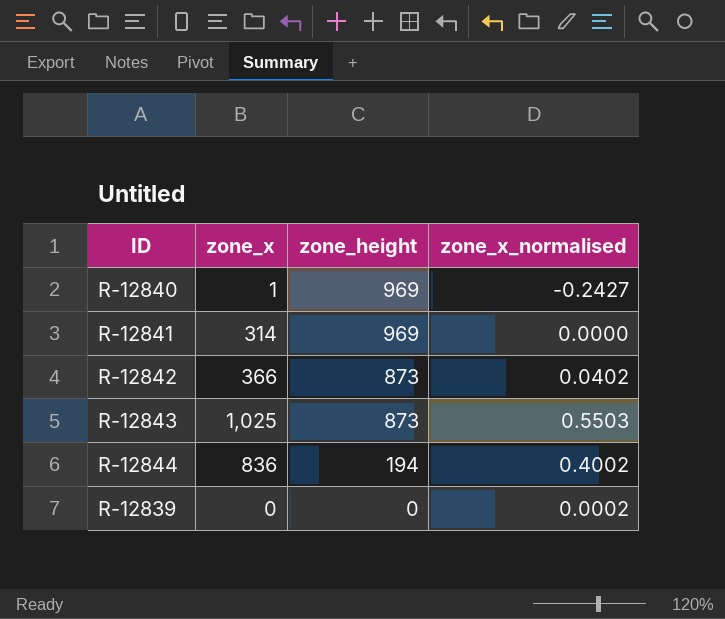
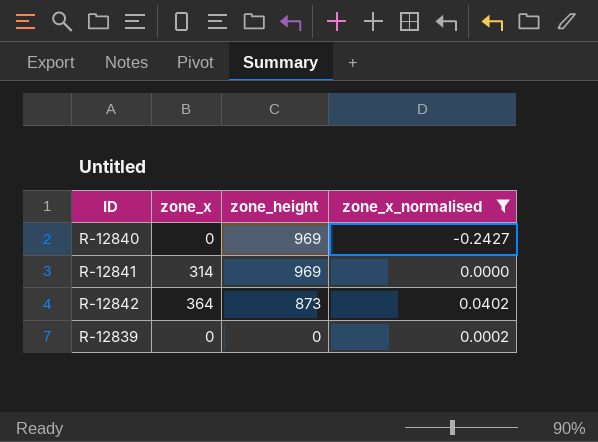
filter: none -> zone_x_normalised <= 0.0402
R-12840 | zone_x: 1 -> 0
R-12842 | zone_x: 366 -> 364

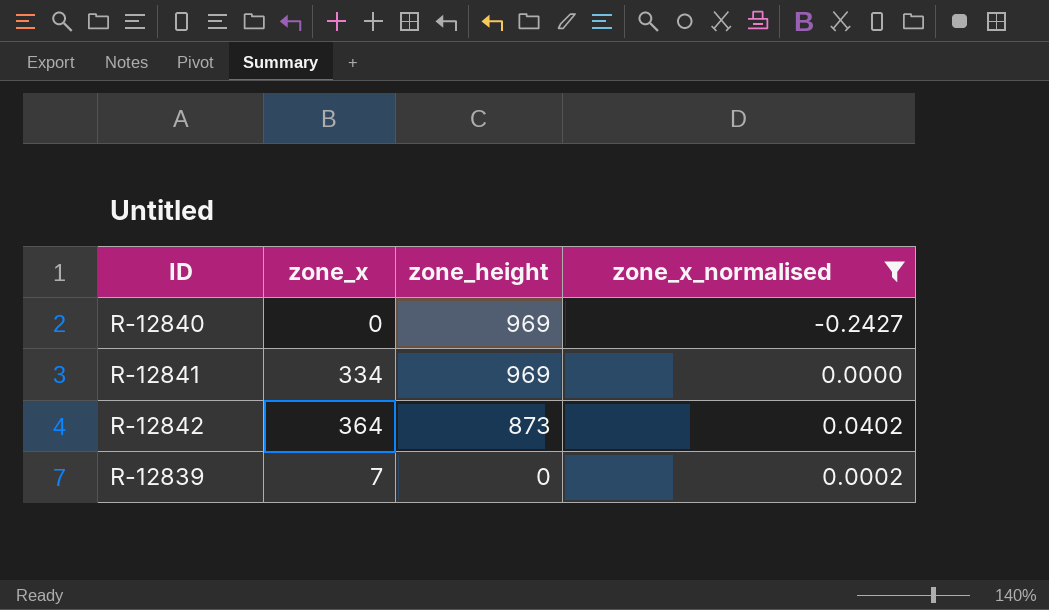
R-12841 | zone_x: 314 -> 334
R-12839 | zone_x: 0 -> 7

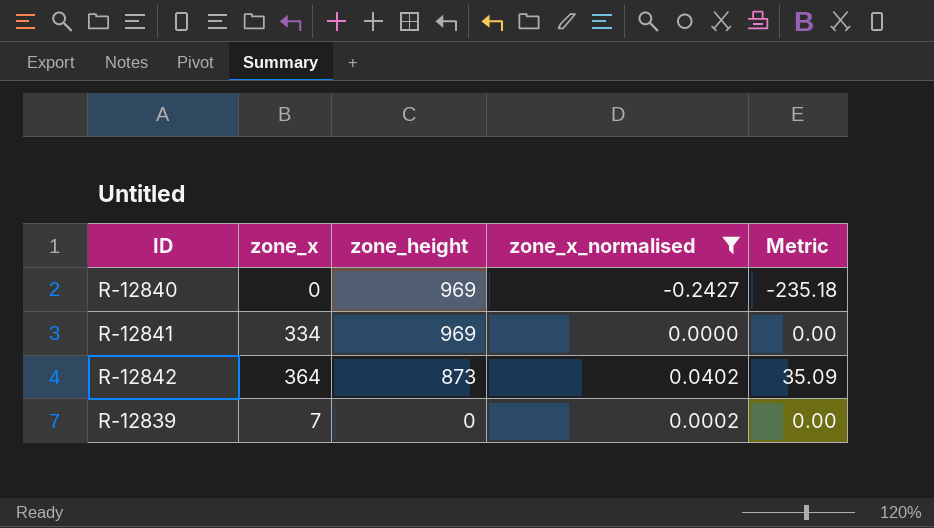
column Metric | formula: none -> [zone_height] * [zone_x_normalised]

